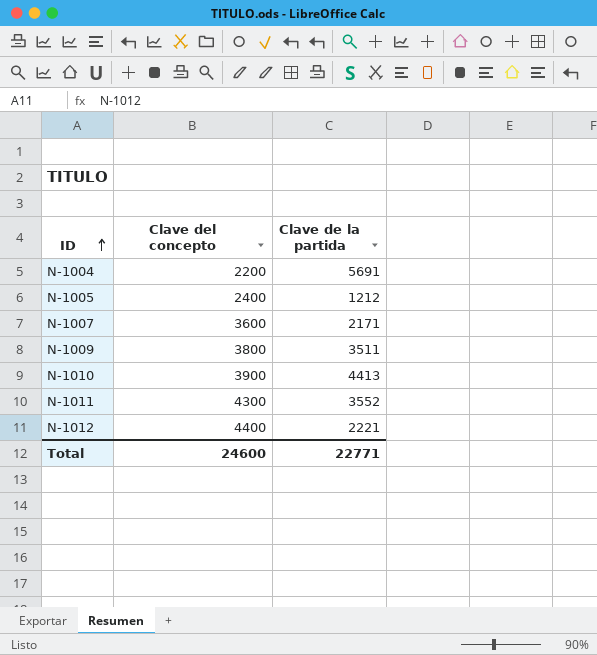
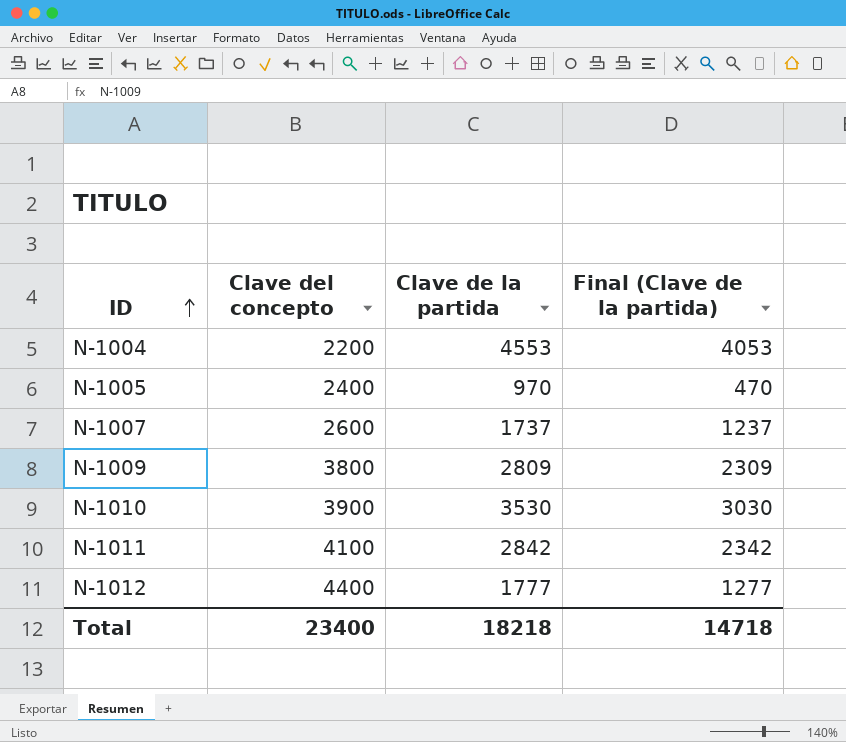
column Final (Clave de la partida) | formula: none -> [Clave de la partida] - 500
N-1004 | Clave de la partida: 5691 -> 4553
N-1005 | Clave de la partida: 1212 -> 970
N-1007 | Clave del concepto: 3600 -> 2600
N-1007 | Clave de la partida: 2171 -> 1737
N-1009 | Clave de la partida: 3511 -> 2809
N-1010 | Clave de la partida: 4413 -> 3530
N-1011 | Clave del concepto: 4300 -> 4100
N-1011 | Clave de la partida: 3552 -> 2842
N-1012 | Clave de la partida: 2221 -> 1777
Total | Clave del concepto: 24600 -> 23400
Total | Clave de la partida: 22771 -> 18218

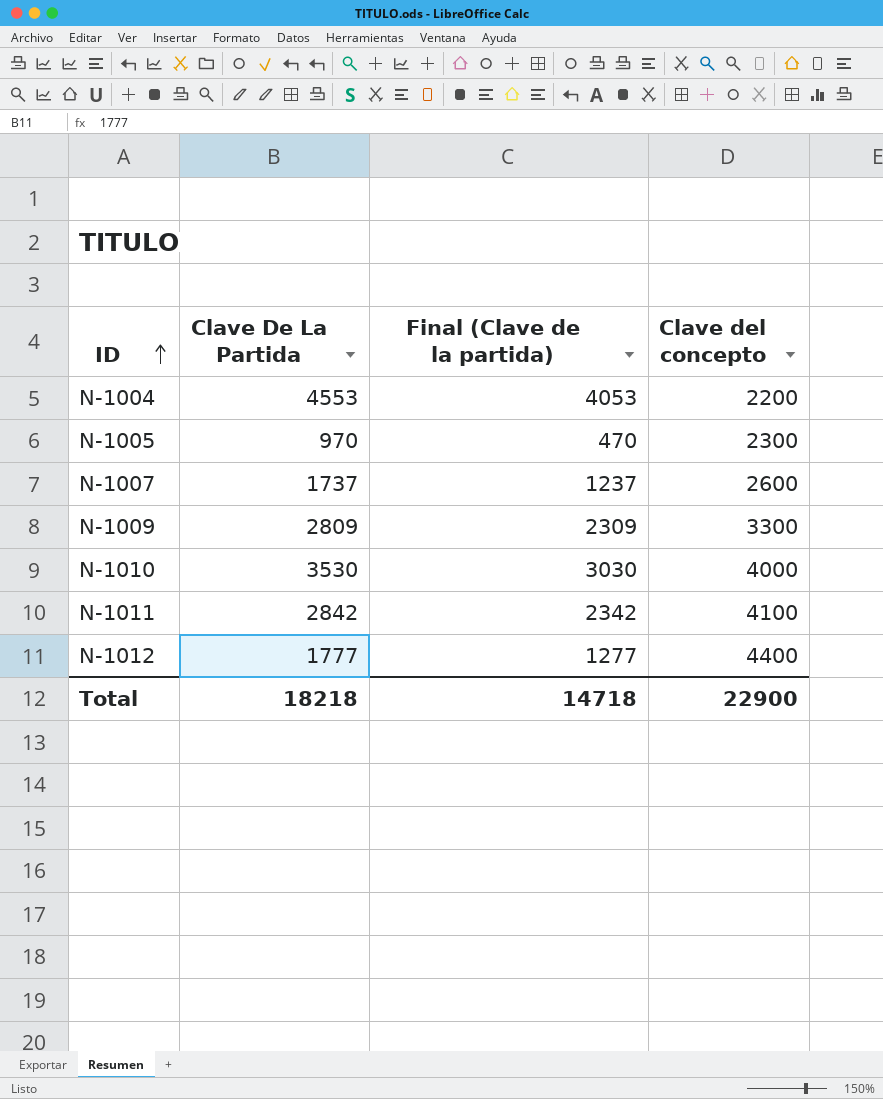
column name: Clave de la partida -> Clave De La Partida
column Clave del concepto | position: 2 -> 4
N-1005 | Clave del concepto: 2400 -> 2300
N-1009 | Clave del concepto: 3800 -> 3300
N-1010 | Clave del concepto: 3900 -> 4000
Total | Clave del concepto: 23400 -> 22900

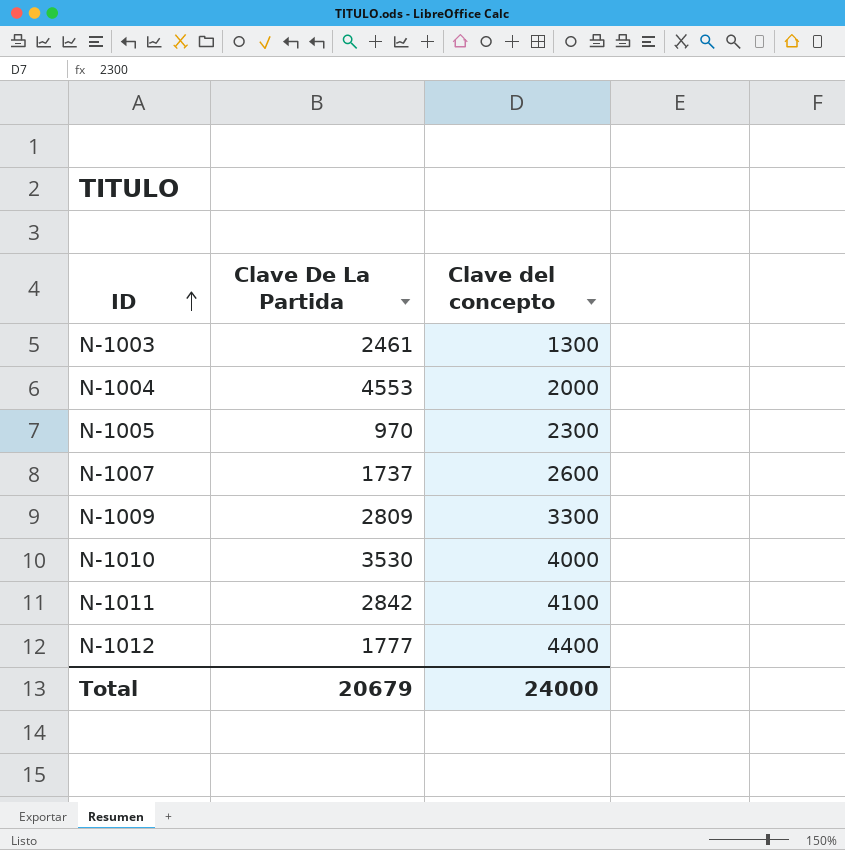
column Final (Clave de la partida) | formula: [Clave De La Partida] - 500 -> none
row N-1003: none -> 2461 | 1300
N-1004 | Clave del concepto: 2200 -> 2000
Total | Clave De La Partida: 18218 -> 20679
Total | Clave del concepto: 22900 -> 24000

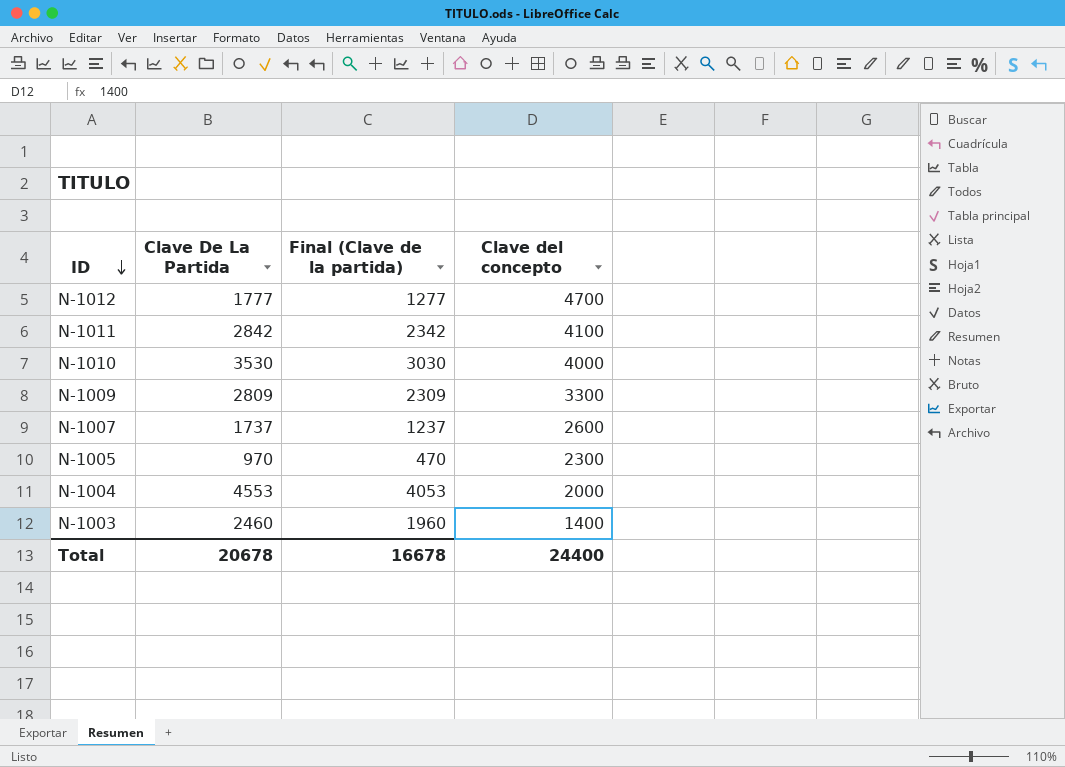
row order: ID ascending -> ID descending
column Final (Clave de la partida) | formula: none -> [Clave De La Partida] - 500
N-1012 | Clave del concepto: 4400 -> 4700
N-1003 | Clave De La Partida: 2461 -> 2460
N-1003 | Clave del concepto: 1300 -> 1400
Total | Clave De La Partida: 20679 -> 20678
Total | Clave del concepto: 24000 -> 24400

